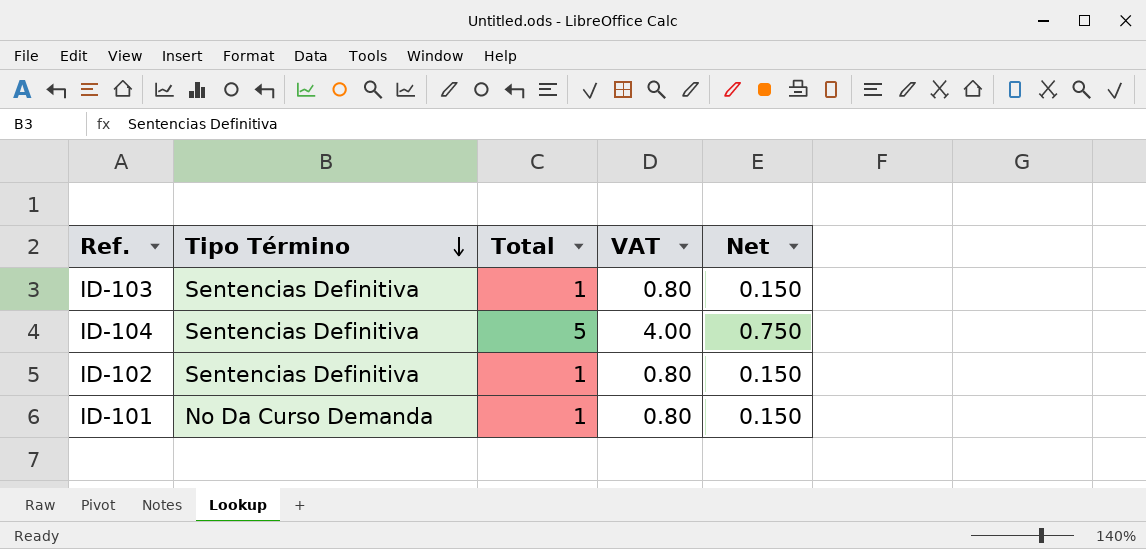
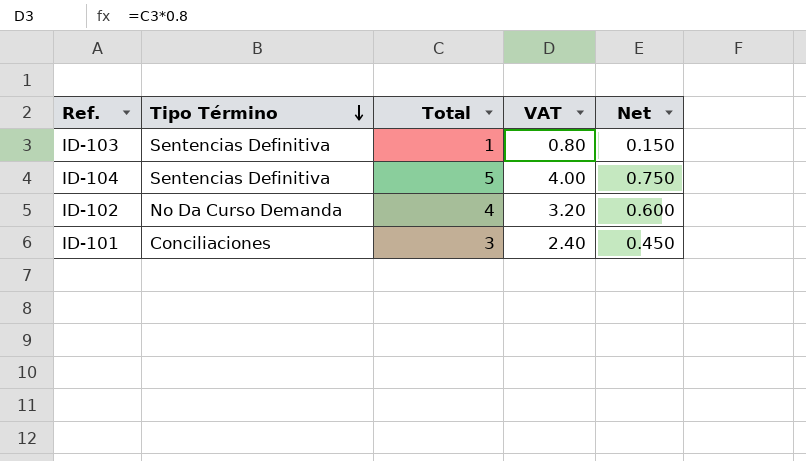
ID-102 | Tipo Término: Sentencias Definitiva -> No Da Curso Demanda
ID-102 | Total: 1 -> 4
ID-102 | VAT: 0.80 -> 3.20
ID-102 | Net: 0.150 -> 0.600
ID-101 | Tipo Término: No Da Curso Demanda -> Conciliaciones
ID-101 | Total: 1 -> 3
ID-101 | VAT: 0.80 -> 2.40
ID-101 | Net: 0.150 -> 0.450

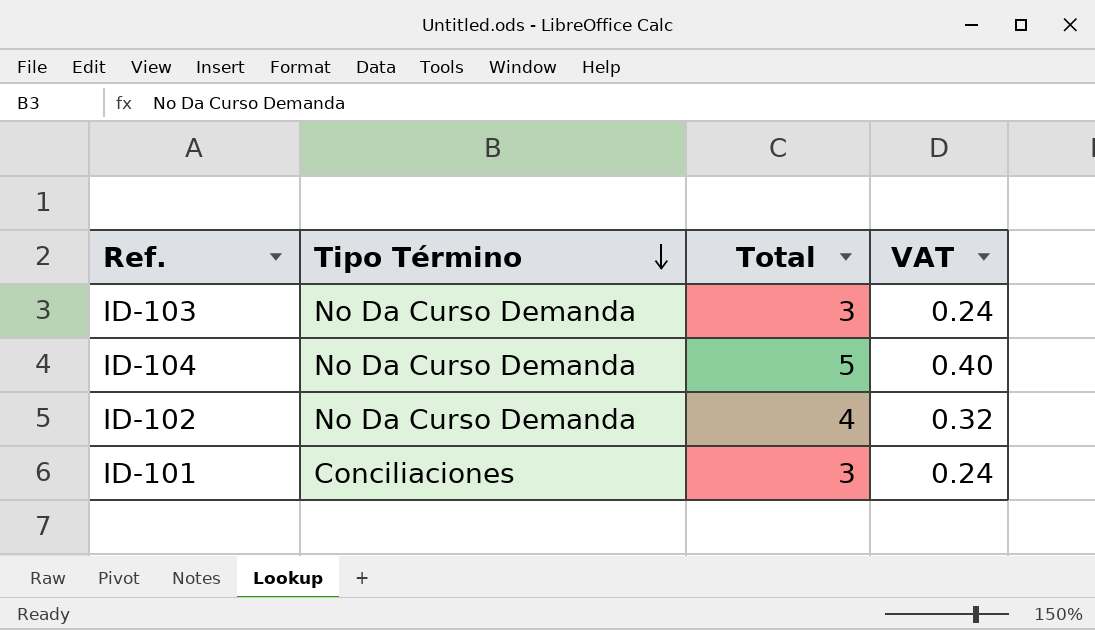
column Net | formula: [Total] * 0.15 -> none
column VAT | formula: [Total] * 0.8 -> [Total] * 0.08
ID-103 | Tipo Término: Sentencias Definitiva -> No Da Curso Demanda
ID-103 | Total: 1 -> 3
ID-104 | Tipo Término: Sentencias Definitiva -> No Da Curso Demanda

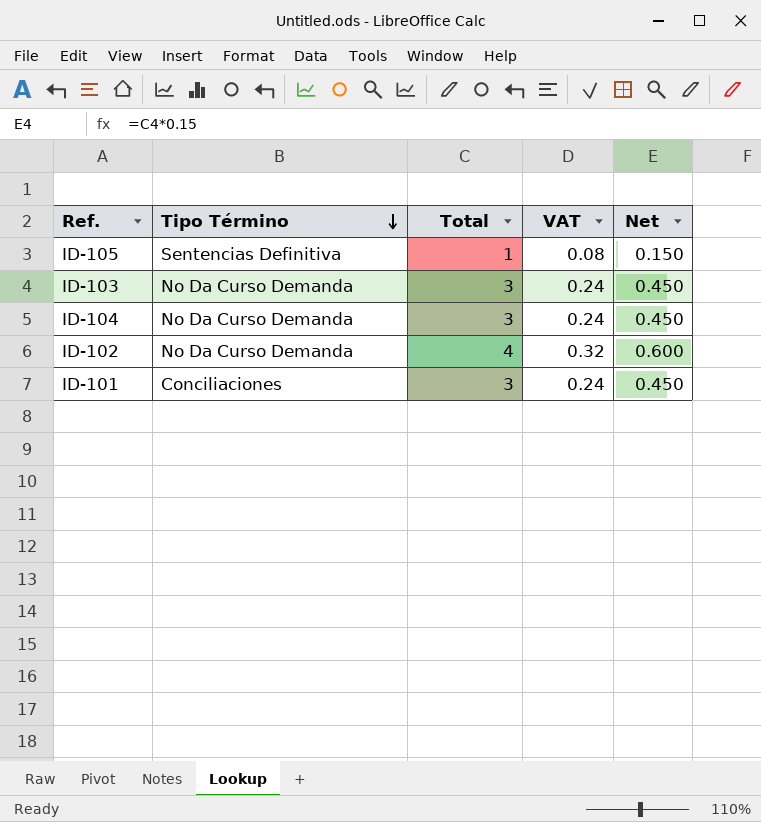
column Net | formula: none -> [Total] * 0.15
row ID-105: none -> Sentencias Definitiva | 1 | 0.08 | 0.150
ID-104 | Total: 5 -> 3
ID-104 | VAT: 0.40 -> 0.24

